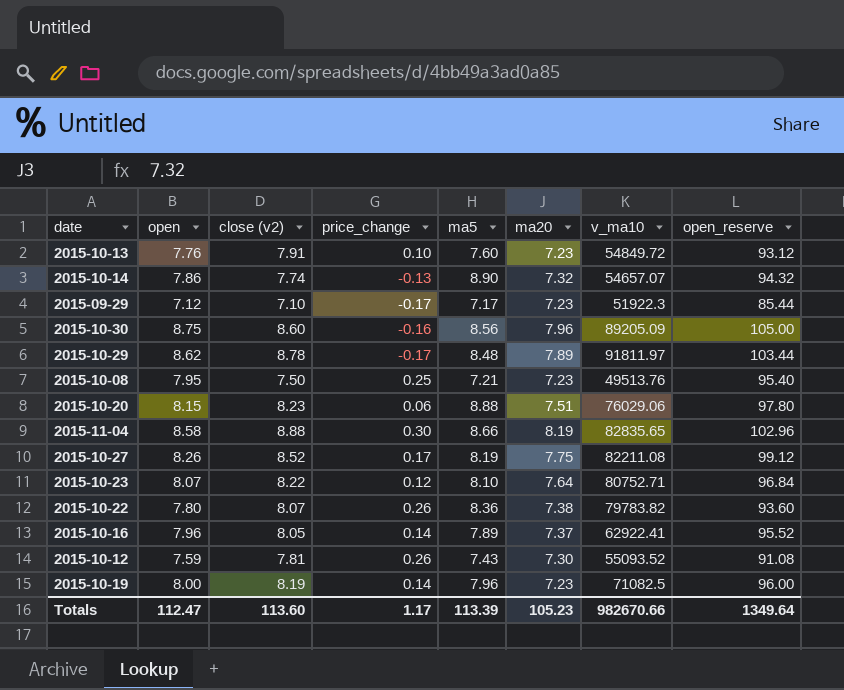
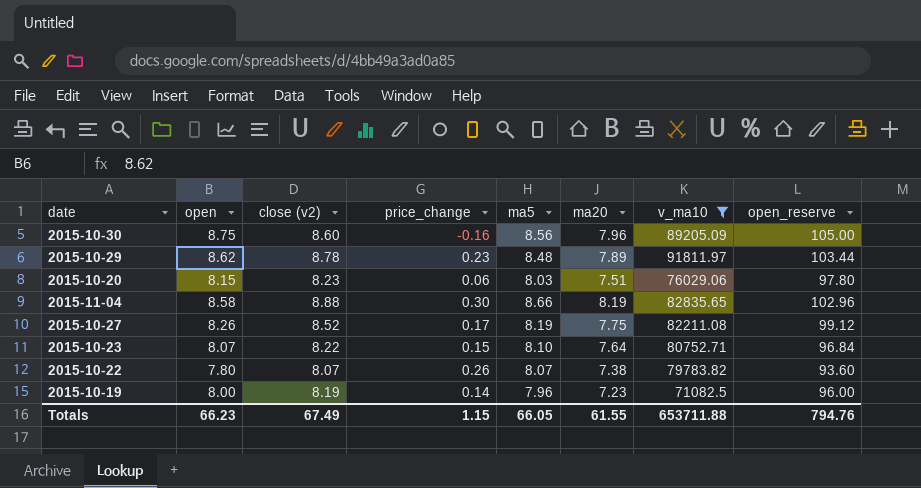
filter: none -> v_ma10 >= 71082.5
2015-10-29 | price_change: -0.17 -> 0.23
2015-10-20 | ma5: 8.88 -> 8.03
2015-10-23 | price_change: 0.12 -> 0.15
2015-10-22 | ma5: 8.36 -> 8.07
Totals | open: 112.47 -> 66.23
Totals | close (v2): 113.60 -> 67.49
Totals | price_change: 1.17 -> 1.15
Totals | ma5: 113.39 -> 66.05
Totals | ma20: 105.23 -> 61.55
Totals | v_ma10: 982670.66 -> 653711.88
Totals | open_reserve: 1349.64 -> 794.76

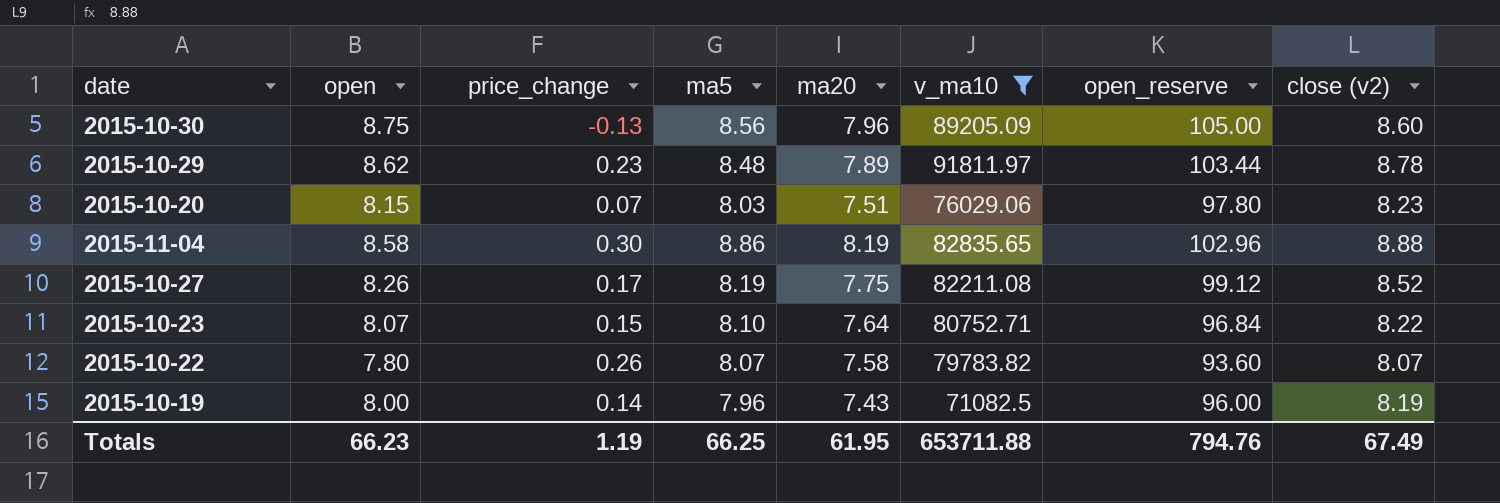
column close (v2) | position: 3 -> 8
2015-10-30 | price_change: -0.16 -> -0.13
2015-10-20 | price_change: 0.06 -> 0.07
2015-11-04 | ma5: 8.66 -> 8.86
2015-10-22 | ma20: 7.38 -> 7.58
2015-10-19 | ma20: 7.23 -> 7.43
Totals | price_change: 1.15 -> 1.19
Totals | ma5: 66.05 -> 66.25
Totals | ma20: 61.55 -> 61.95

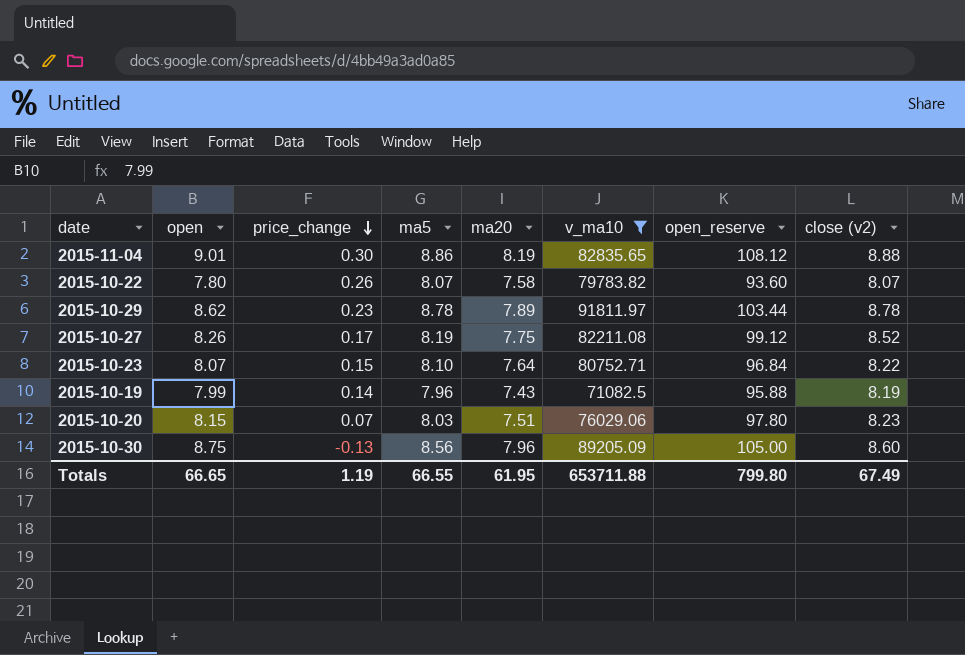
row order: none -> price_change descending
2015-11-04 | open: 8.58 -> 9.01
2015-11-04 | open_reserve: 102.96 -> 108.12
2015-10-29 | ma5: 8.48 -> 8.78
2015-10-19 | open: 8.00 -> 7.99
2015-10-19 | open_reserve: 96.00 -> 95.88
Totals | open: 66.23 -> 66.65
Totals | ma5: 66.25 -> 66.55
Totals | open_reserve: 794.76 -> 799.80

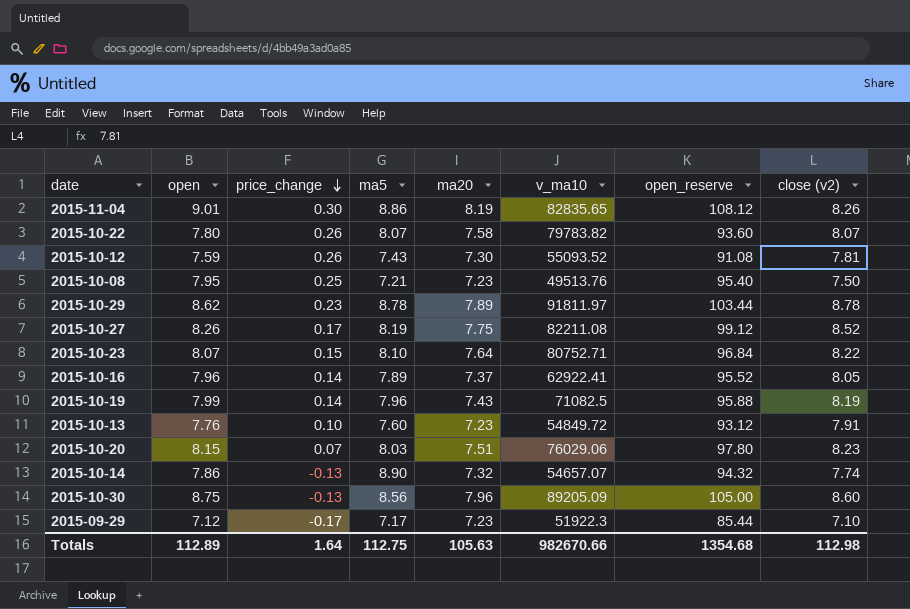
filter: v_ma10 >= 71082.5 -> none
2015-11-04 | close (v2): 8.88 -> 8.26
Totals | open: 66.65 -> 112.89
Totals | price_change: 1.19 -> 1.64
Totals | ma5: 66.55 -> 112.75
Totals | ma20: 61.95 -> 105.63
Totals | v_ma10: 653711.88 -> 982670.66
Totals | open_reserve: 799.80 -> 1354.68
Totals | close (v2): 67.49 -> 112.98

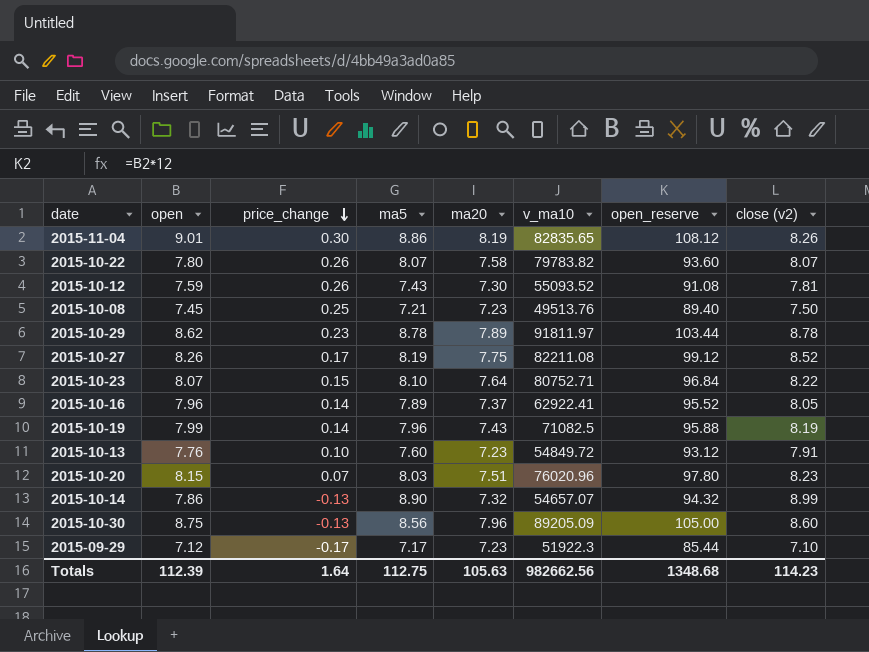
2015-10-08 | open: 7.95 -> 7.45
2015-10-08 | open_reserve: 95.40 -> 89.40
2015-10-20 | v_ma10: 76029.06 -> 76020.96
2015-10-14 | close (v2): 7.74 -> 8.99
Totals | open: 112.89 -> 112.39
Totals | v_ma10: 982670.66 -> 982662.56
Totals | open_reserve: 1354.68 -> 1348.68
Totals | close (v2): 112.98 -> 114.23

